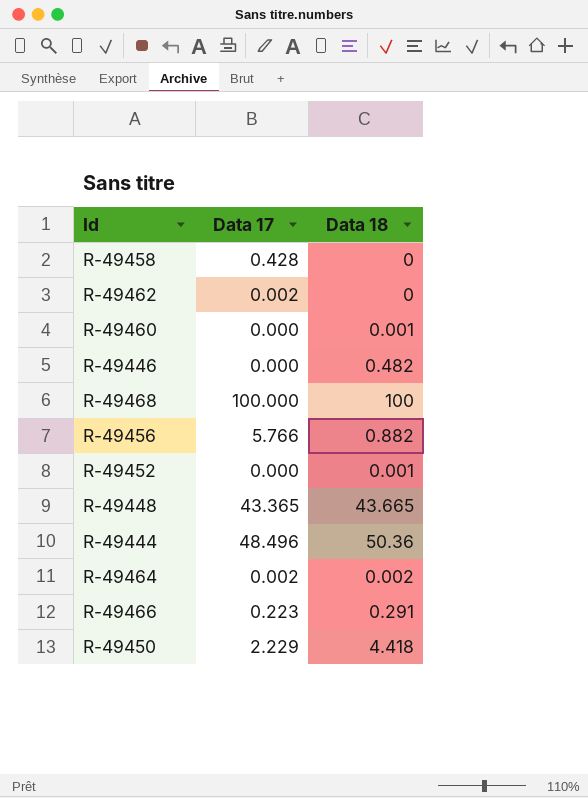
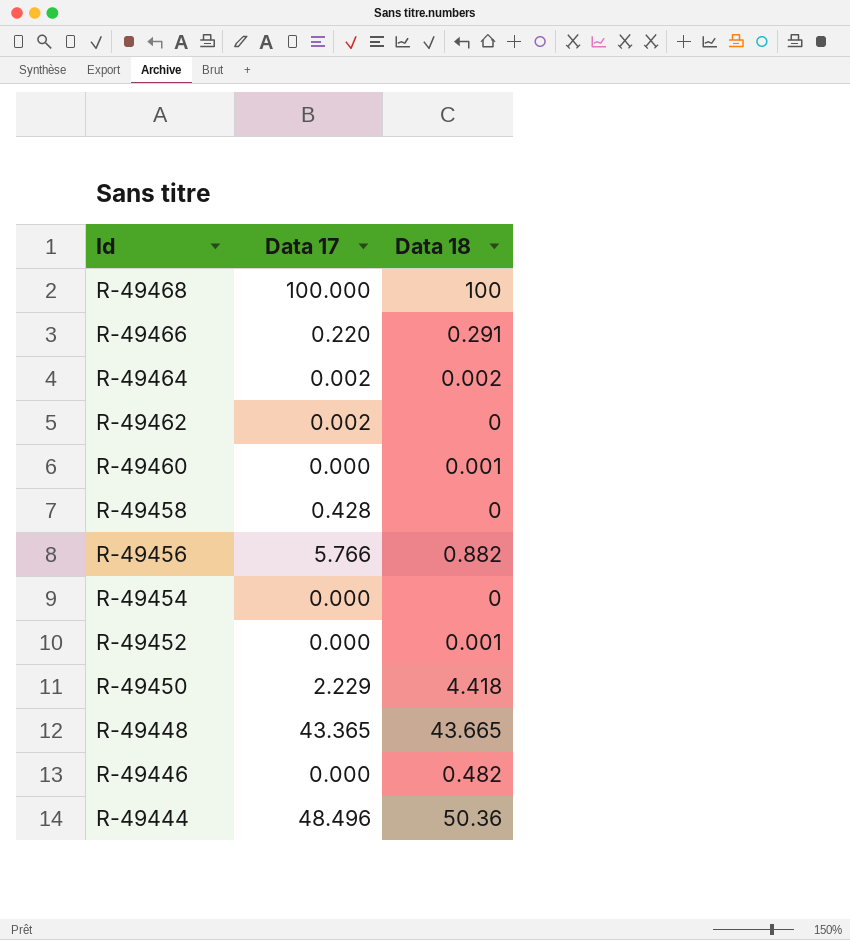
row order: none -> Id descending
R-49466 | Data 17: 0.223 -> 0.220
row R-49454: none -> 0.000 | 0

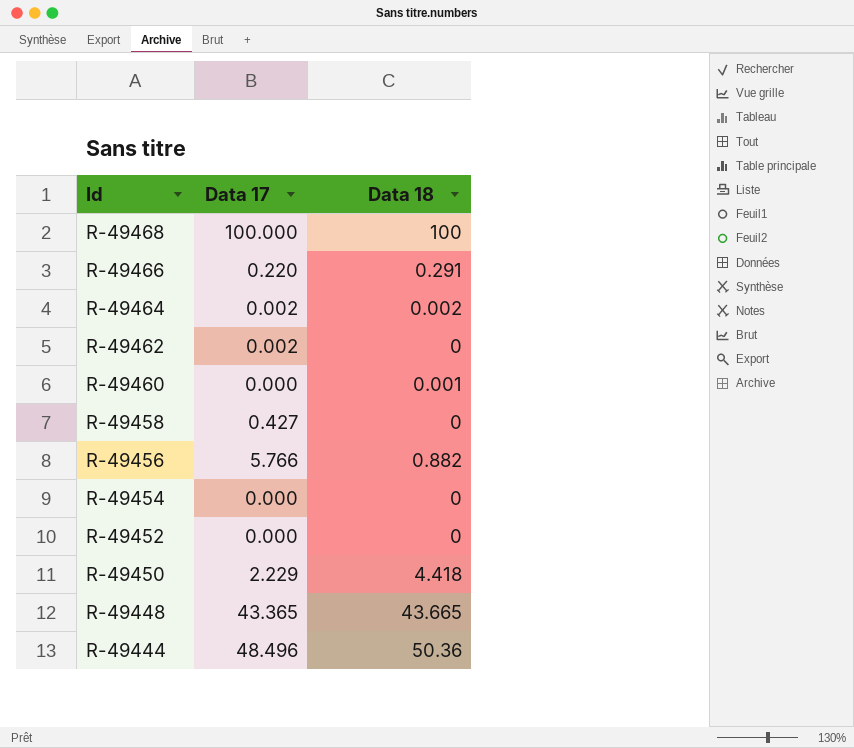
row R-49446: 0.000 | 0.482 -> none
R-49458 | Data 17: 0.428 -> 0.427
R-49452 | Data 18: 0.001 -> 0

